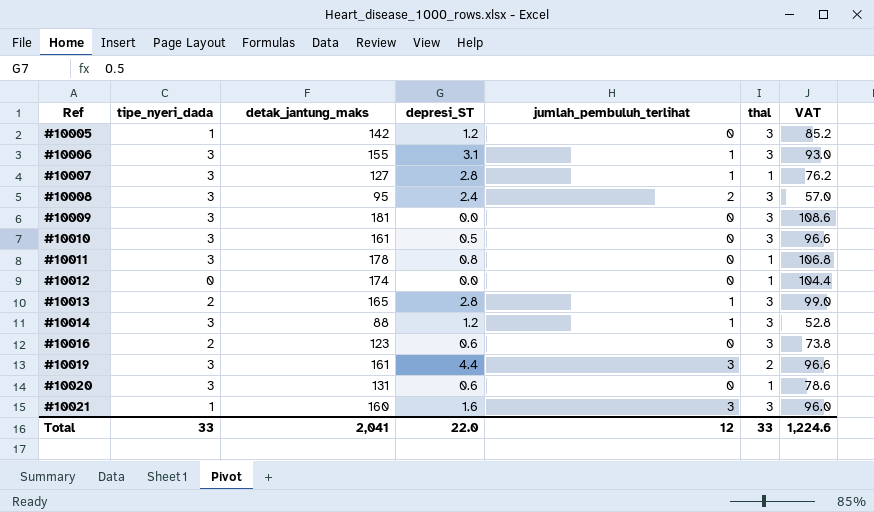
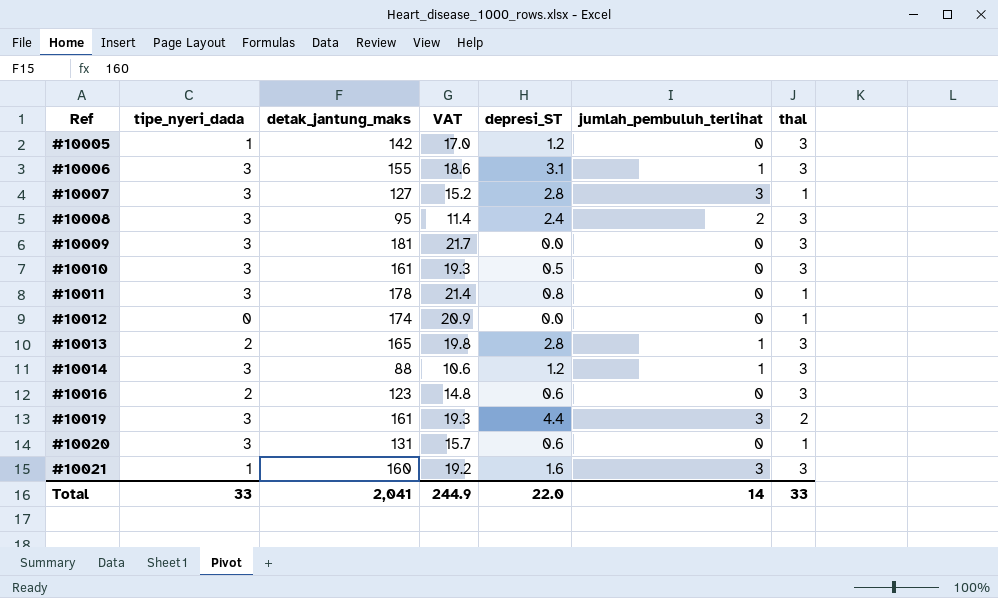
column VAT | formula: [detak_jantung_maks] * 0.6 -> [detak_jantung_maks] * 0.12
column VAT | position: 7 -> 4
#10007 | jumlah_pembuluh_terlihat: 1 -> 3
Total | VAT: 1,224.6 -> 244.9
Total | jumlah_pembuluh_terlihat: 12 -> 14

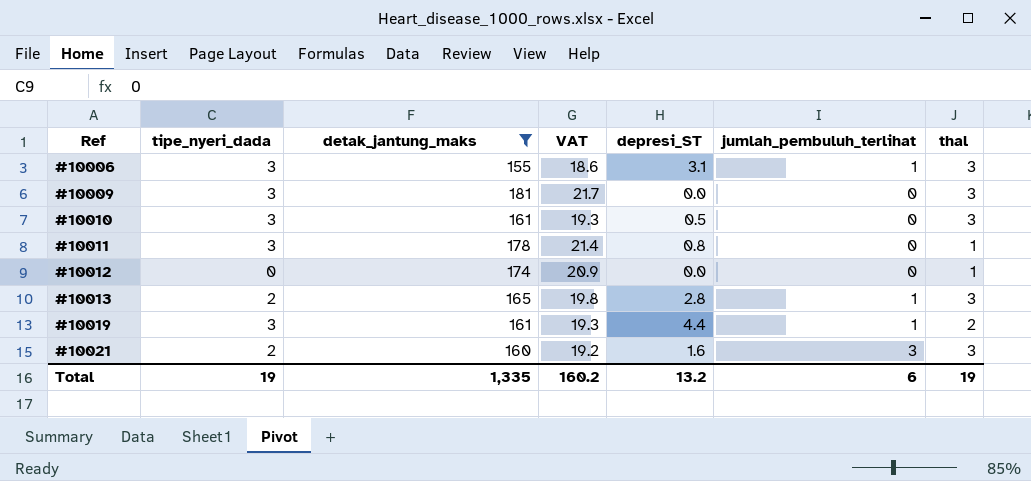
filter: none -> detak_jantung_maks >= 155
#10019 | jumlah_pembuluh_terlihat: 3 -> 1
#10021 | tipe_nyeri_dada: 1 -> 2
Total | tipe_nyeri_dada: 33 -> 19
Total | detak_jantung_maks: 2,041 -> 1,335
Total | VAT: 244.9 -> 160.2
Total | depresi_ST: 22.0 -> 13.2
Total | jumlah_pembuluh_terlihat: 14 -> 6
Total | thal: 33 -> 19

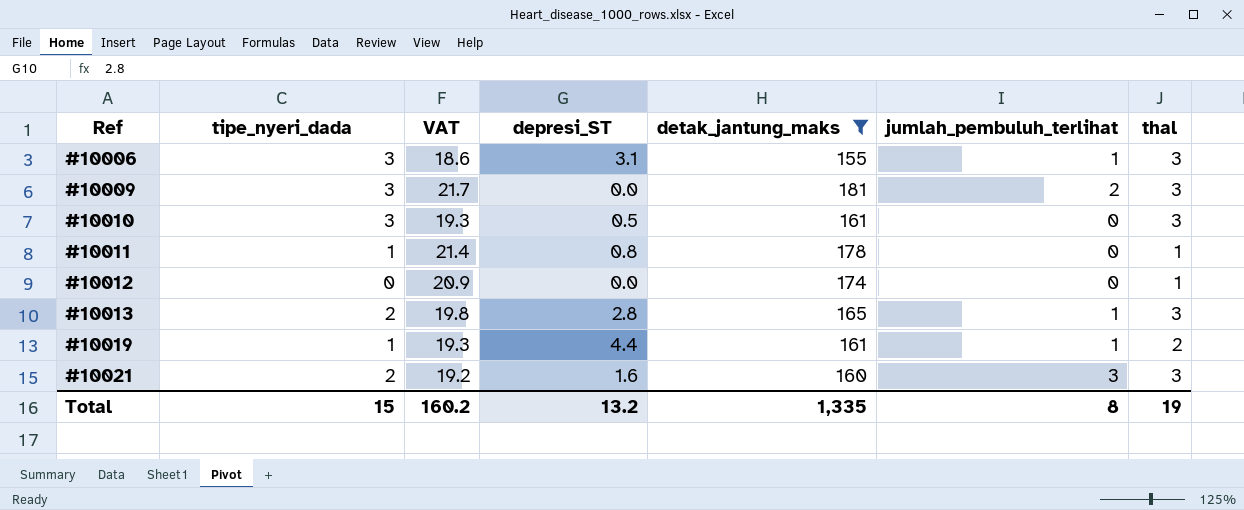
column detak_jantung_maks | position: 3 -> 5
#10009 | jumlah_pembuluh_terlihat: 0 -> 2
#10011 | tipe_nyeri_dada: 3 -> 1
#10019 | tipe_nyeri_dada: 3 -> 1
Total | tipe_nyeri_dada: 19 -> 15
Total | jumlah_pembuluh_terlihat: 6 -> 8

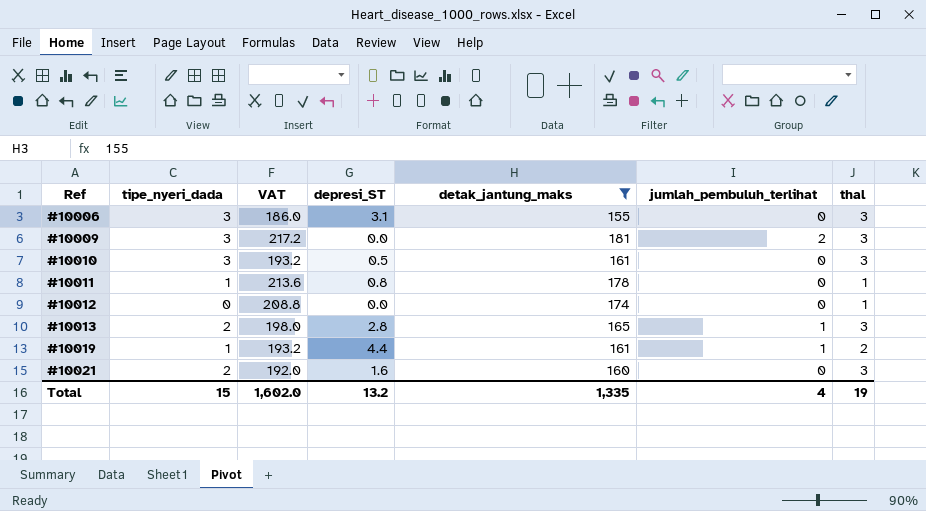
column VAT | formula: [detak_jantung_maks] * 0.12 -> [detak_jantung_maks] * 1.2
#10006 | jumlah_pembuluh_terlihat: 1 -> 0
#10021 | jumlah_pembuluh_terlihat: 3 -> 0
Total | VAT: 160.2 -> 1,602.0
Total | jumlah_pembuluh_terlihat: 8 -> 4

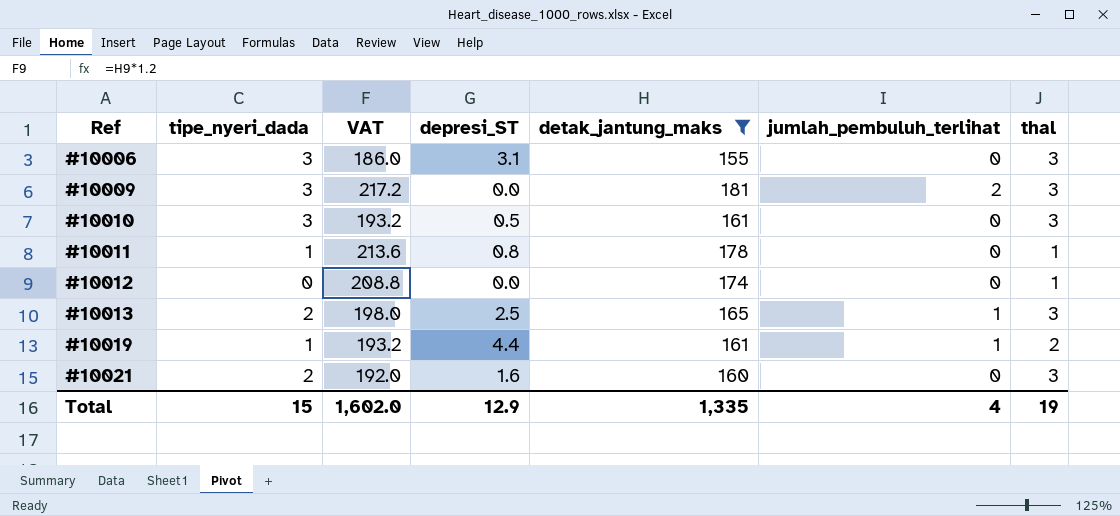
#10013 | depresi_ST: 2.8 -> 2.5
Total | depresi_ST: 13.2 -> 12.9

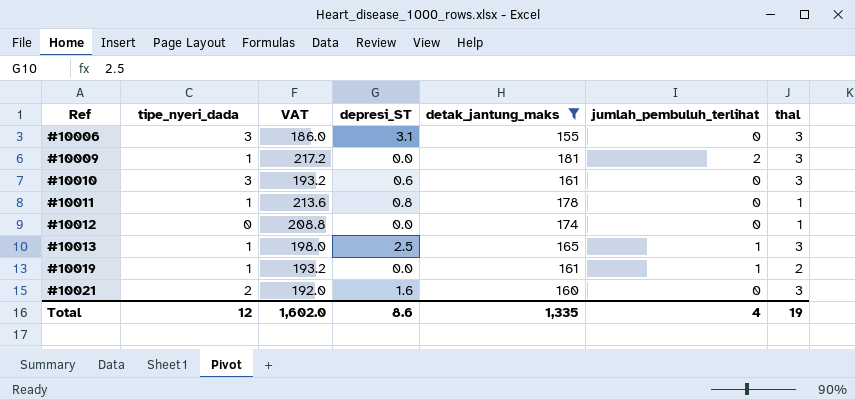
#10009 | tipe_nyeri_dada: 3 -> 1
#10010 | depresi_ST: 0.5 -> 0.6
#10013 | tipe_nyeri_dada: 2 -> 1
#10019 | depresi_ST: 4.4 -> 0.0
Total | tipe_nyeri_dada: 15 -> 12
Total | depresi_ST: 12.9 -> 8.6

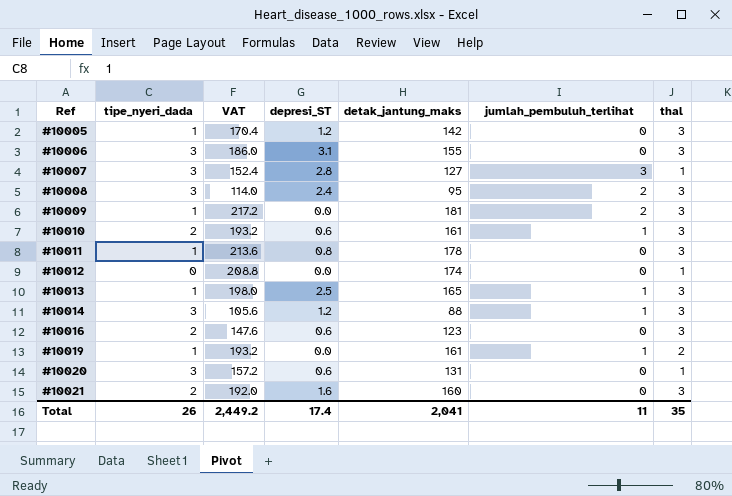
filter: detak_jantung_maks >= 155 -> none
#10010 | tipe_nyeri_dada: 3 -> 2
#10010 | jumlah_pembuluh_terlihat: 0 -> 1
#10011 | thal: 1 -> 3
Total | tipe_nyeri_dada: 12 -> 26
Total | VAT: 1,602.0 -> 2,449.2
Total | depresi_ST: 8.6 -> 17.4
Total | detak_jantung_maks: 1,335 -> 2,041
Total | jumlah_pembuluh_terlihat: 4 -> 11
Total | thal: 19 -> 35

